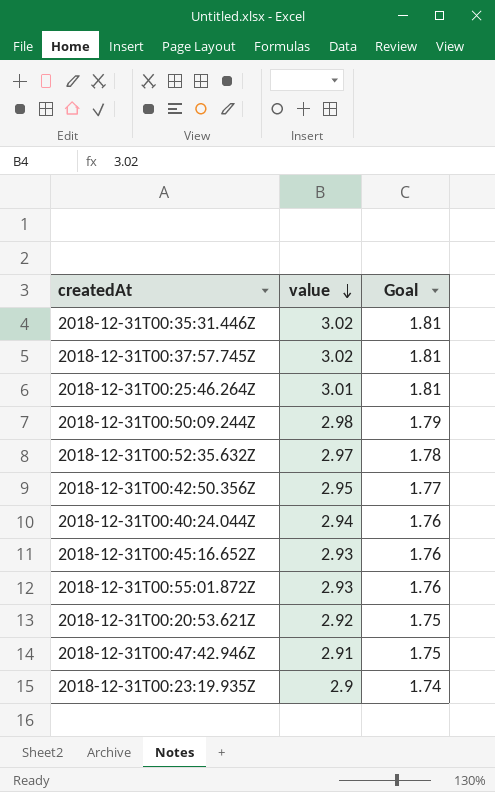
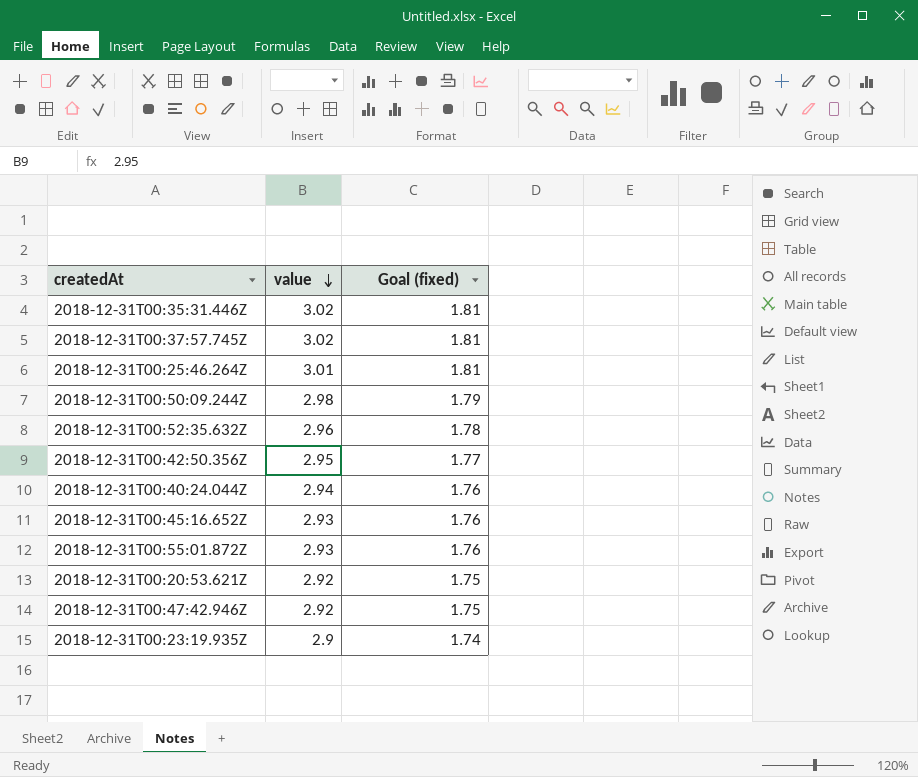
column name: Goal -> Goal (fixed)
2018-12-31T00:52:35.632Z | value: 2.97 -> 2.96
2018-12-31T00:47:42.946Z | value: 2.91 -> 2.92

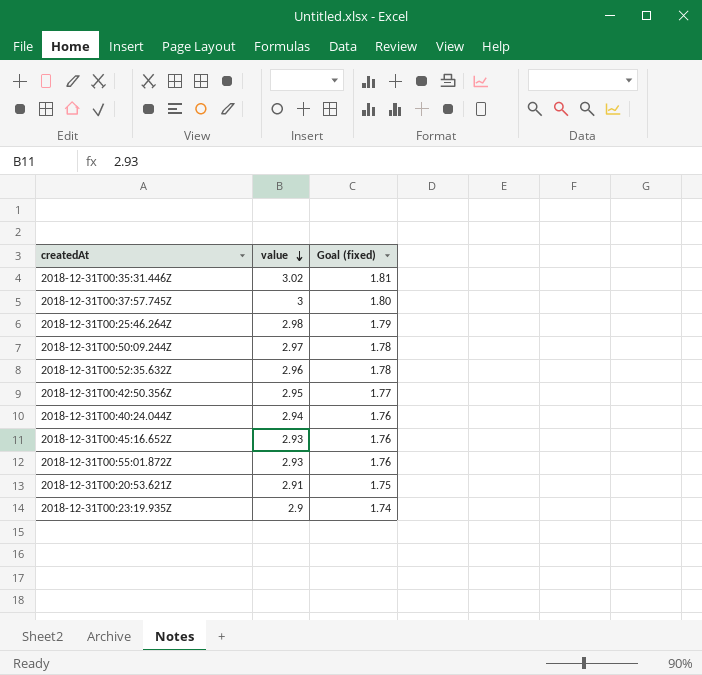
row 2018-12-31T00:47:42.946Z: 2.92 | 1.75 -> none
2018-12-31T00:37:57.745Z | value: 3.02 -> 3
2018-12-31T00:37:57.745Z | Goal (fixed): 1.81 -> 1.80
2018-12-31T00:25:46.264Z | value: 3.01 -> 2.98
2018-12-31T00:25:46.264Z | Goal (fixed): 1.81 -> 1.79
2018-12-31T00:50:09.244Z | value: 2.98 -> 2.97
2018-12-31T00:50:09.244Z | Goal (fixed): 1.79 -> 1.78
2018-12-31T00:20:53.621Z | value: 2.92 -> 2.91

